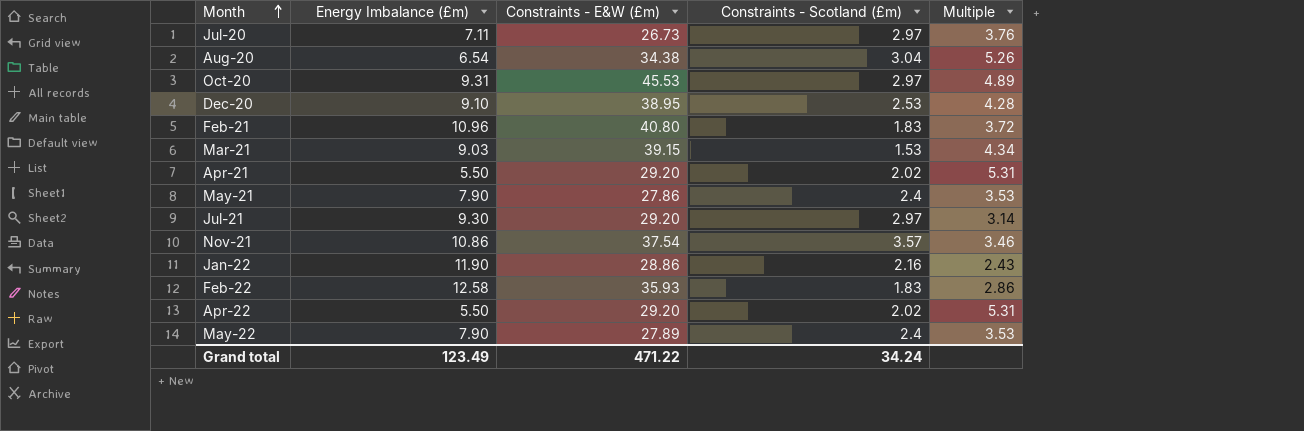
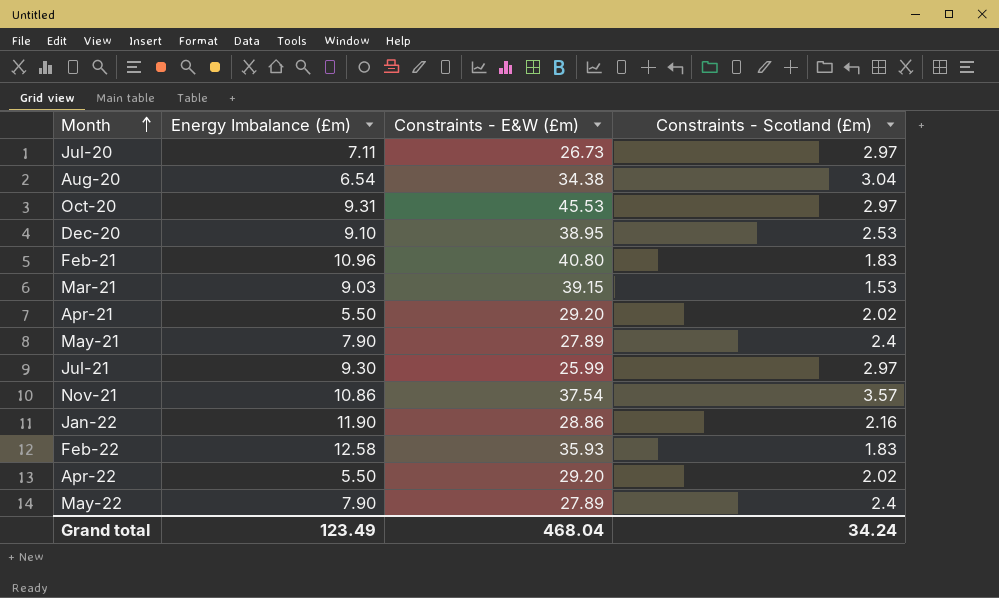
column Multiple | formula: [Constraints - E&W (£m)] / [Energy Imbalance (£m)] -> none
May-21 | Constraints - E&W (£m): 27.86 -> 27.89
Jul-21 | Constraints - E&W (£m): 29.20 -> 25.99
Grand total | Constraints - E&W (£m): 471.22 -> 468.04

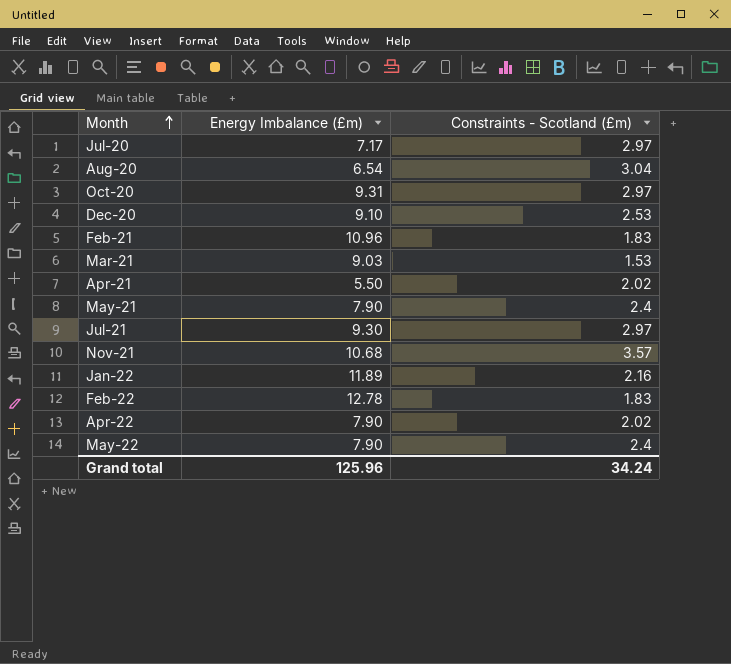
column Constraints - E&W (£m) | position: 3 -> none
Jul-20 | Energy Imbalance (£m): 7.11 -> 7.17
Nov-21 | Energy Imbalance (£m): 10.86 -> 10.68
Jan-22 | Energy Imbalance (£m): 11.90 -> 11.89
Feb-22 | Energy Imbalance (£m): 12.58 -> 12.78
Apr-22 | Energy Imbalance (£m): 5.50 -> 7.90
Grand total | Energy Imbalance (£m): 123.49 -> 125.96

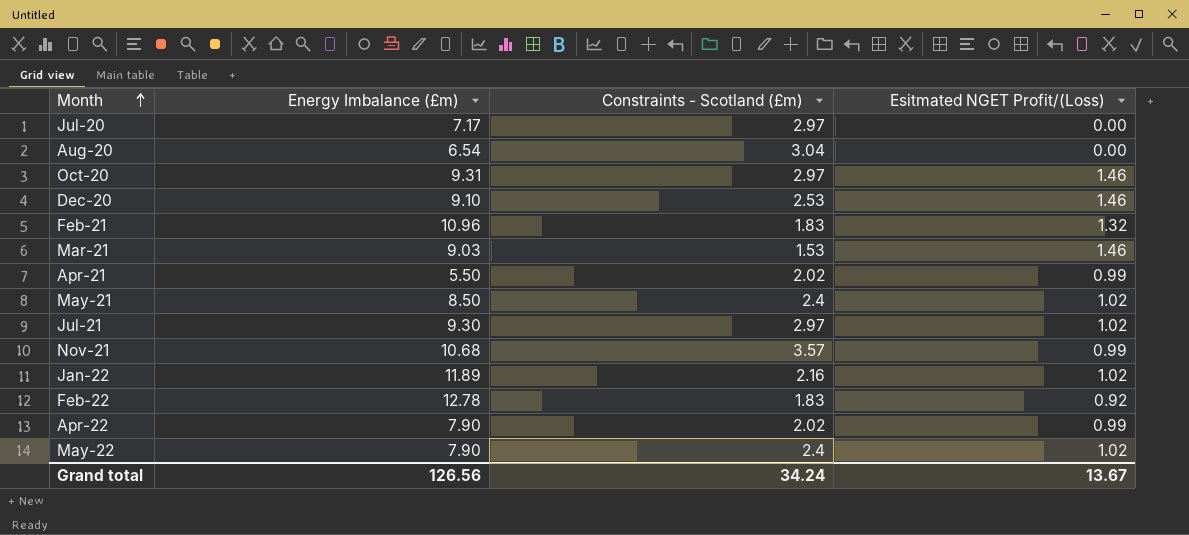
column Esitmated NGET Profit/(Loss) | position: none -> 4
May-21 | Energy Imbalance (£m): 7.90 -> 8.50
Grand total | Energy Imbalance (£m): 125.96 -> 126.56

